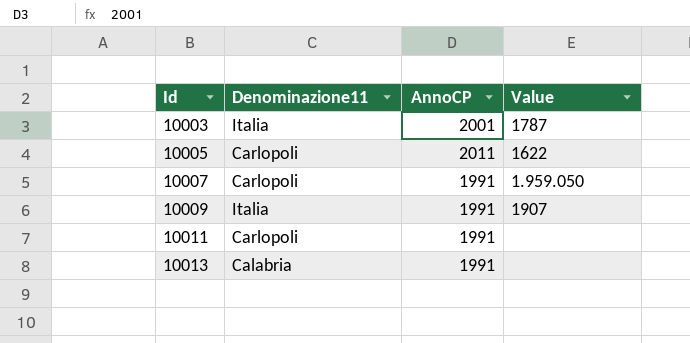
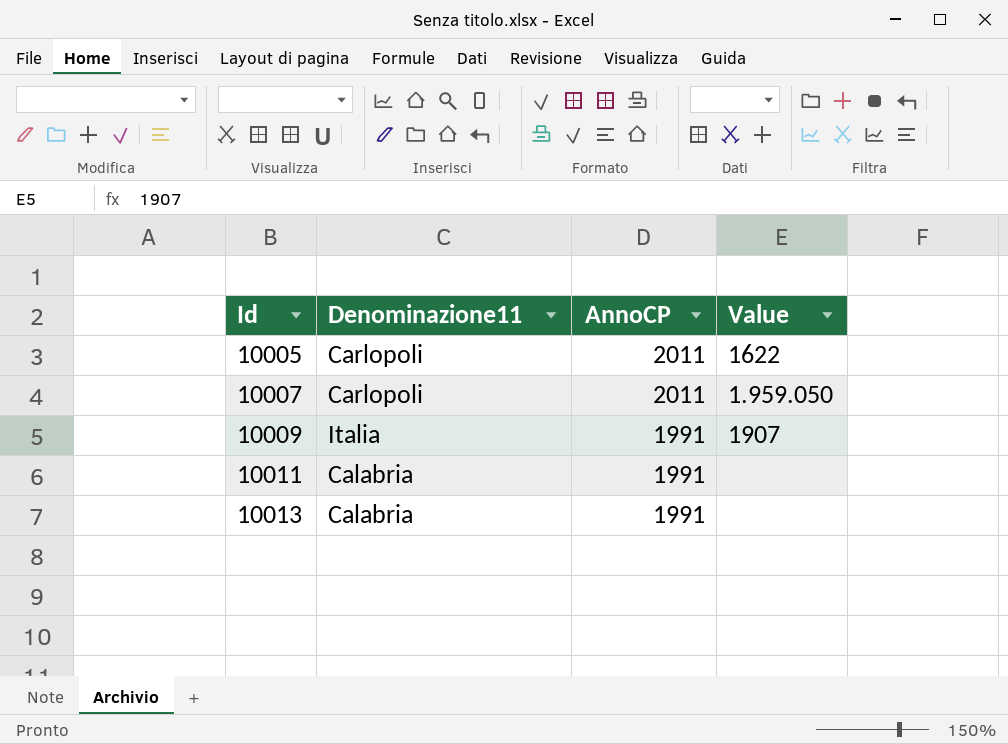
row 10003: Italia | 2001 | 1787 -> none
10007 | AnnoCP: 1991 -> 2011
10011 | Denominazione11: Carlopoli -> Calabria

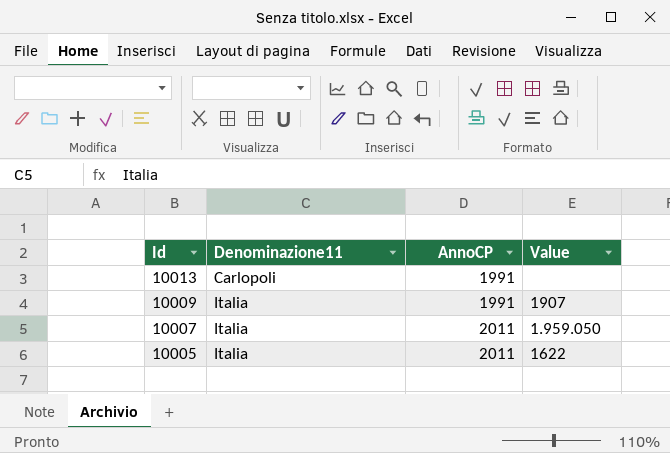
row order: Id ascending -> Id descending
row 10011: Calabria | 1991 | none -> none
10013 | Denominazione11: Calabria -> Carlopoli
10007 | Denominazione11: Carlopoli -> Italia
10005 | Denominazione11: Carlopoli -> Italia

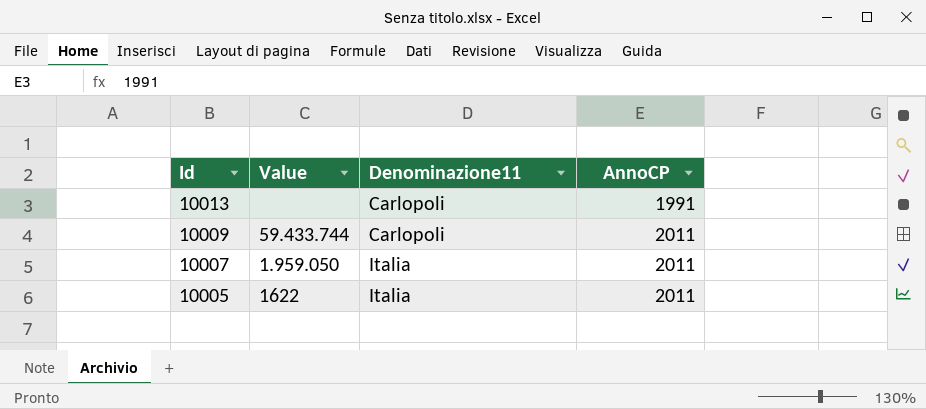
column Value | position: 4 -> 2
10009 | Value: 1907 -> 59.433.744
10009 | Denominazione11: Italia -> Carlopoli
10009 | AnnoCP: 1991 -> 2011

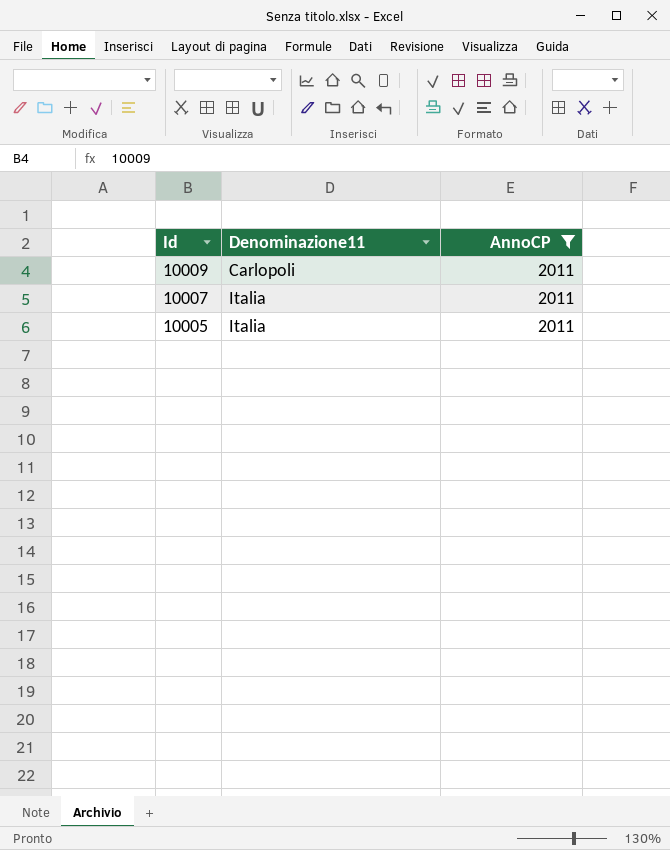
filter: none -> AnnoCP = 2011
column Value | position: 2 -> none

